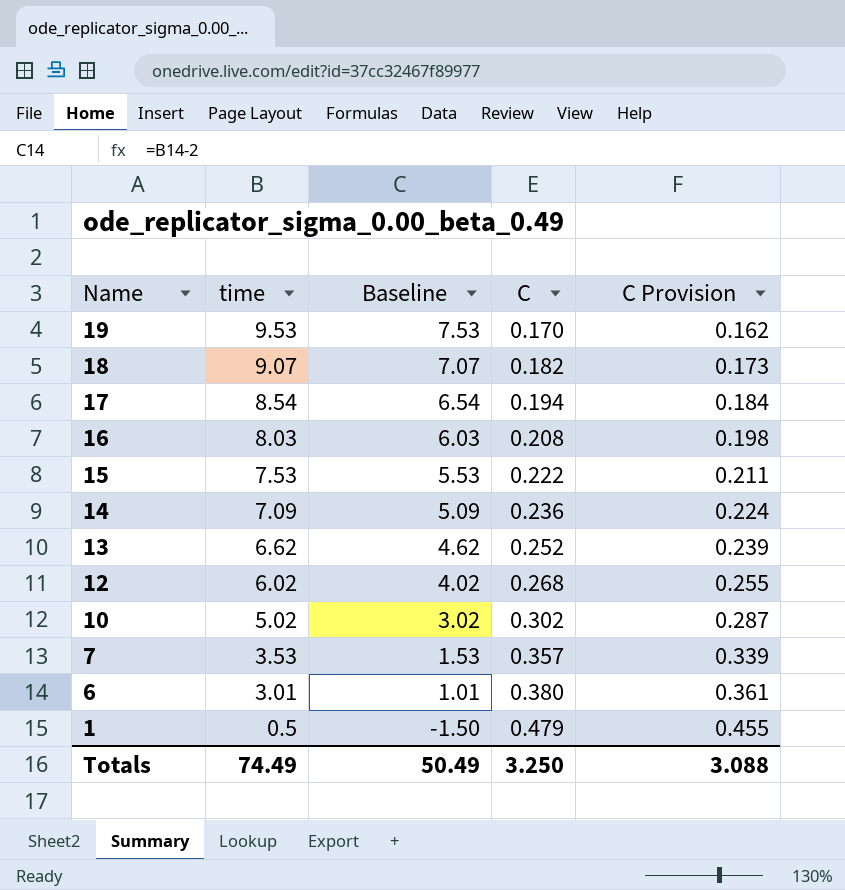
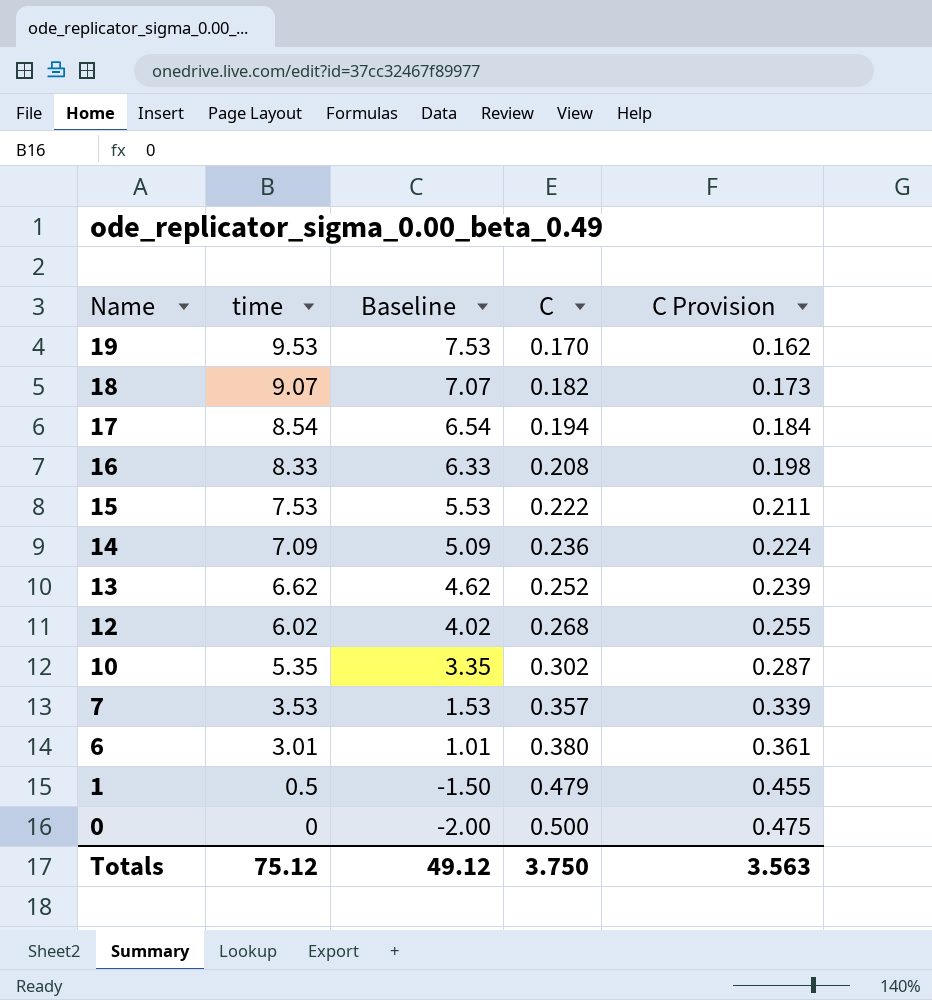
16 | time: 8.03 -> 8.33
16 | Baseline: 6.03 -> 6.33
10 | time: 5.02 -> 5.35
10 | Baseline: 3.02 -> 3.35
row 0: none -> 0 | -2.00 | 0.500 | 0.475
Totals | time: 74.49 -> 75.12
Totals | Baseline: 50.49 -> 49.12
Totals | C: 3.250 -> 3.750
Totals | C Provision: 3.088 -> 3.563

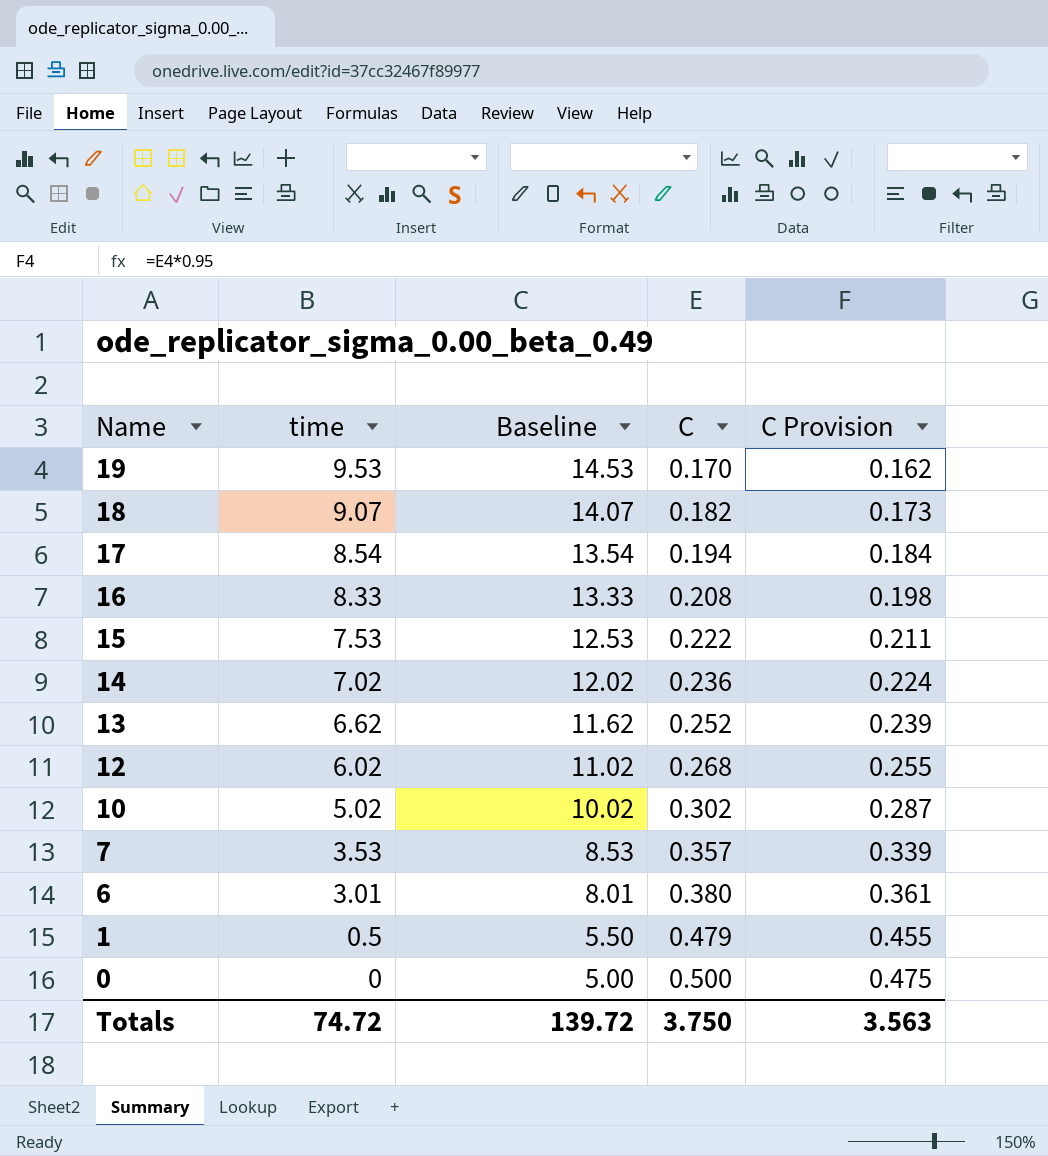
column Baseline | formula: [time] - 2 -> [time] + 5
14 | time: 7.09 -> 7.02
10 | time: 5.35 -> 5.02
Totals | time: 75.12 -> 74.72
Totals | Baseline: 49.12 -> 139.72

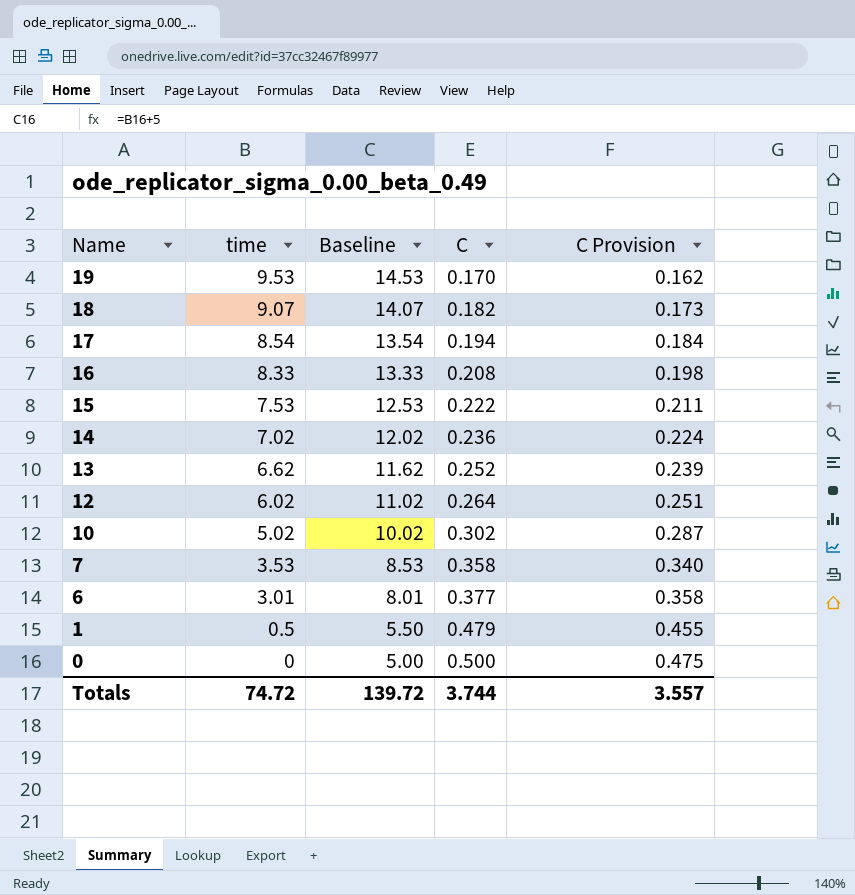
12 | C: 0.268 -> 0.264
12 | C Provision: 0.255 -> 0.251
7 | C: 0.357 -> 0.358
7 | C Provision: 0.339 -> 0.340
6 | C: 0.380 -> 0.377
6 | C Provision: 0.361 -> 0.358
Totals | C: 3.750 -> 3.744
Totals | C Provision: 3.563 -> 3.557

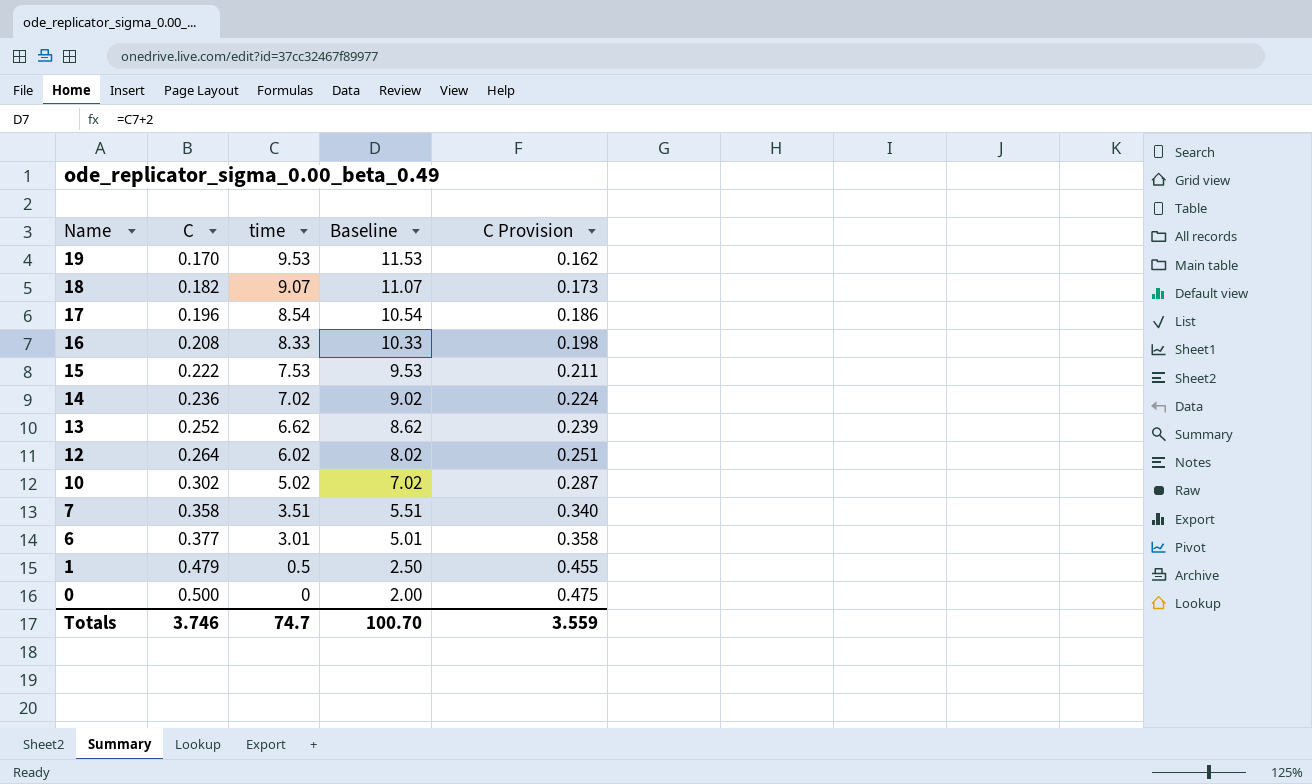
column C | position: 4 -> 2
column Baseline | formula: [time] + 5 -> [time] + 2
17 | C: 0.194 -> 0.196
17 | C Provision: 0.184 -> 0.186
7 | time: 3.53 -> 3.51
Totals | C: 3.744 -> 3.746
Totals | time: 74.72 -> 74.7
Totals | Baseline: 139.72 -> 100.70
Totals | C Provision: 3.557 -> 3.559

